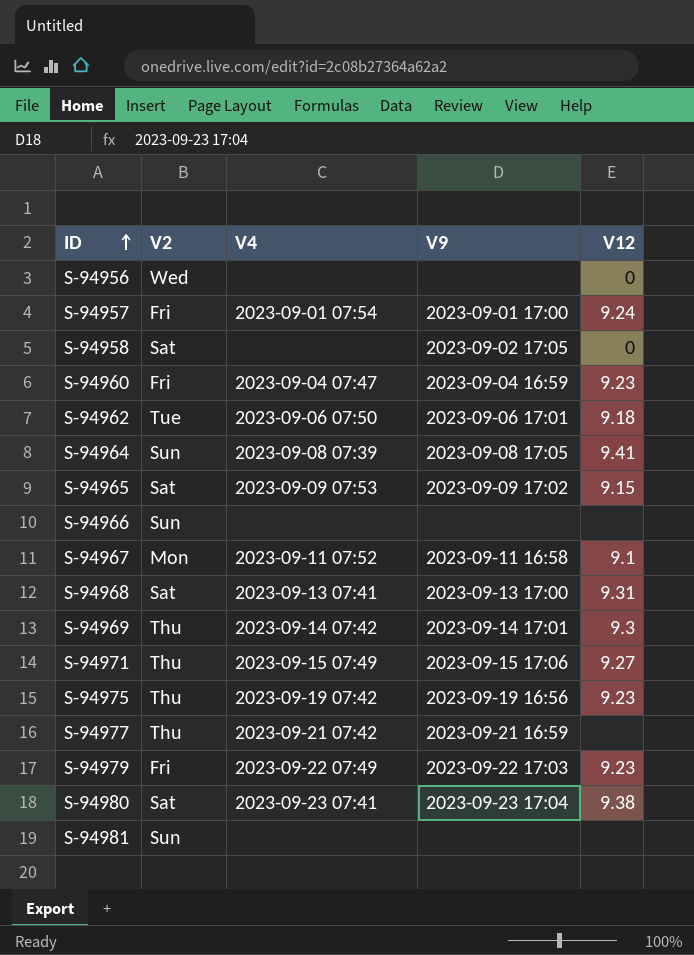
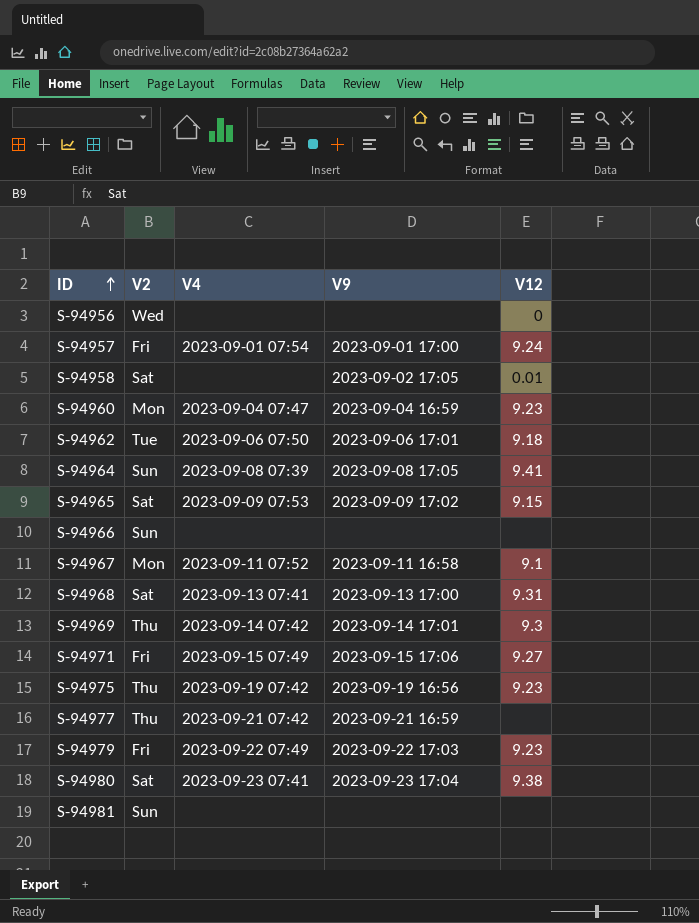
S-94958 | V12: 0 -> 0.01
S-94960 | V2: Fri -> Mon
S-94971 | V2: Thu -> Fri

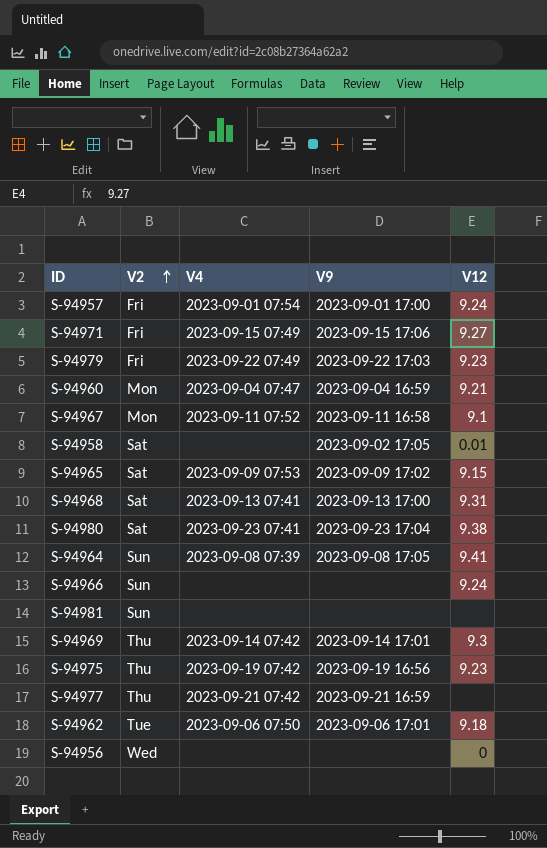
row order: ID ascending -> V2 ascending
S-94960 | V12: 9.23 -> 9.21
S-94966 | V12: none -> 9.24

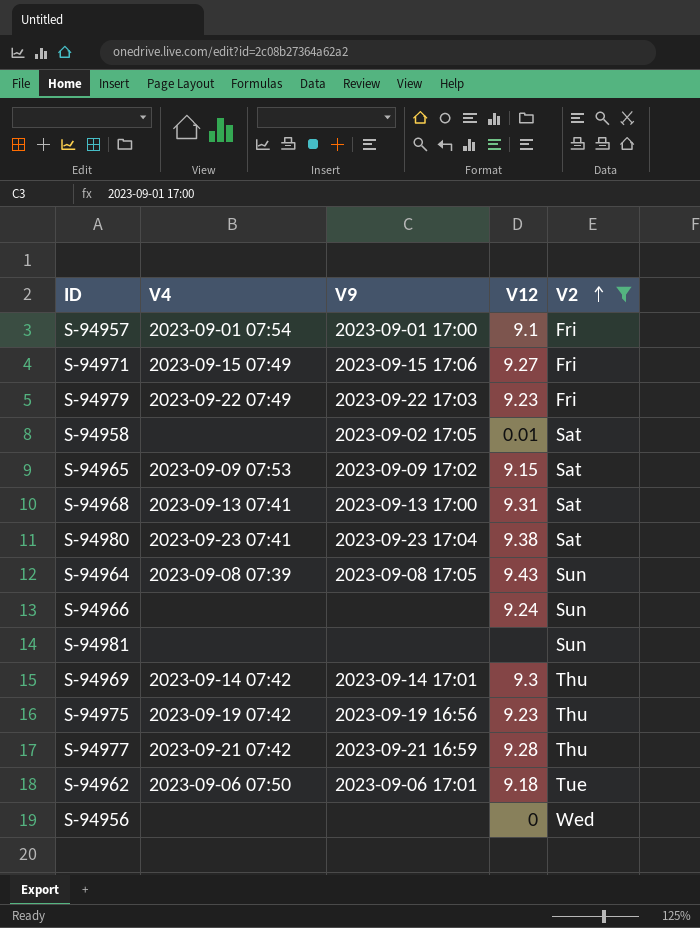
filter: none -> V2 != Mon
column V2 | position: 2 -> 5
S-94957 | V12: 9.24 -> 9.1
S-94964 | V12: 9.41 -> 9.43
S-94977 | V12: none -> 9.28

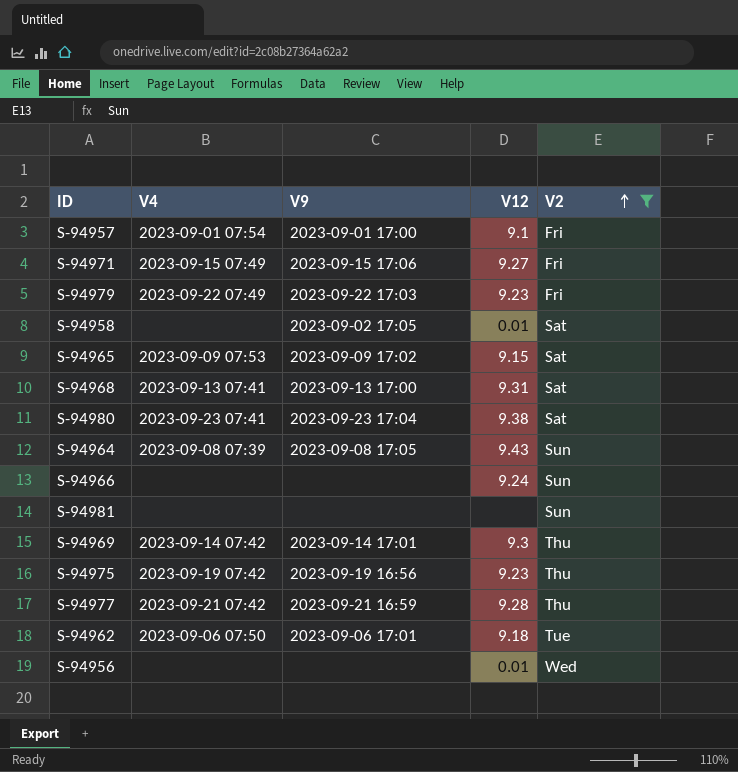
S-94956 | V12: 0 -> 0.01

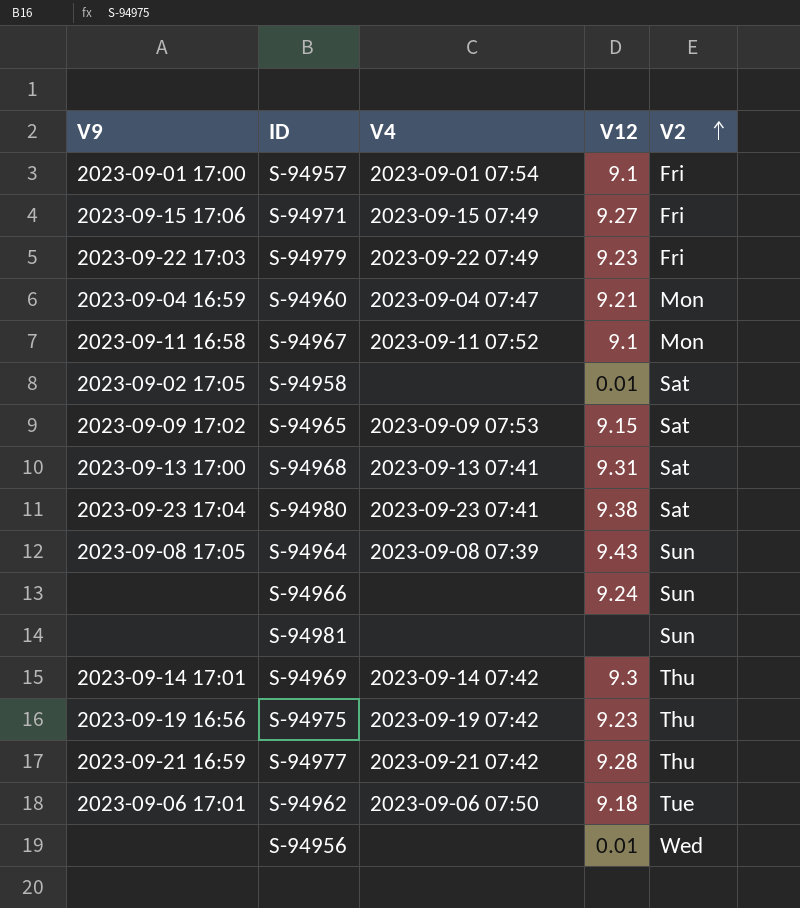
filter: V2 != Mon -> none
column V9 | position: 3 -> 1

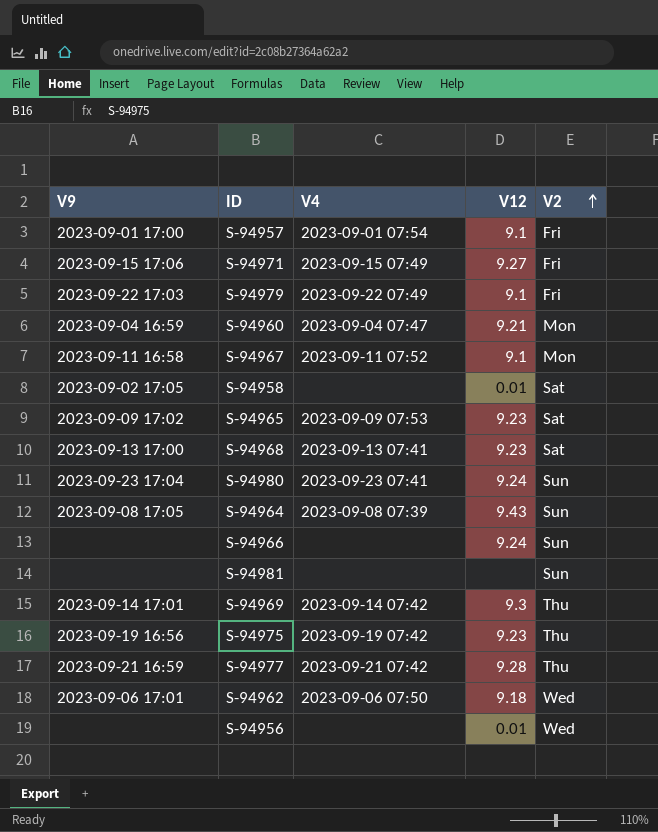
S-94979 | V12: 9.23 -> 9.1
S-94965 | V12: 9.15 -> 9.23
S-94968 | V12: 9.31 -> 9.23
S-94980 | V12: 9.38 -> 9.24
S-94980 | V2: Sat -> Sun
S-94962 | V2: Tue -> Wed

